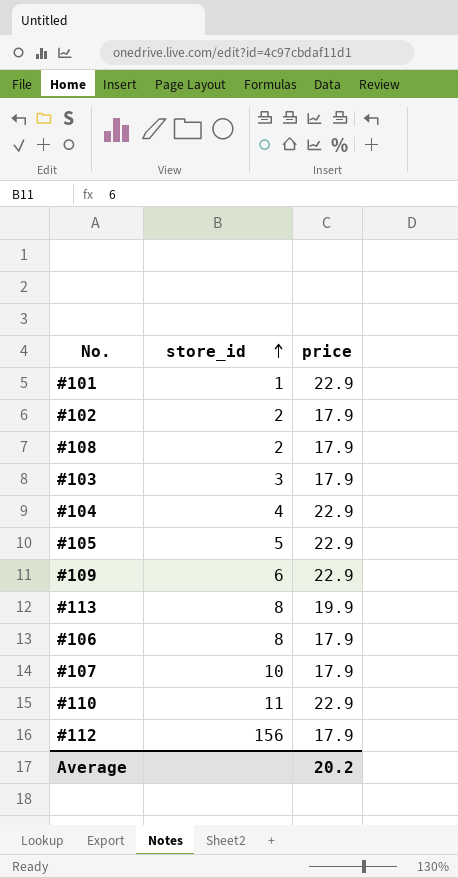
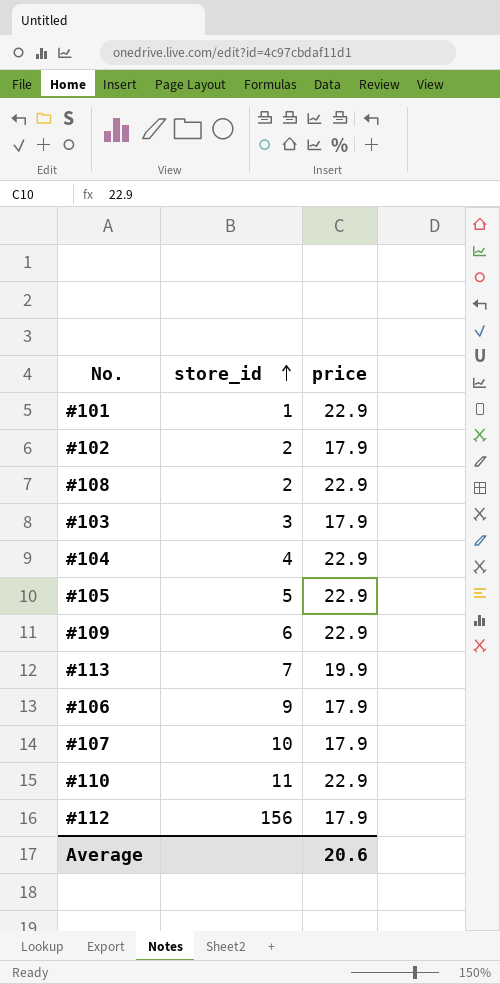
#108 | price: 17.9 -> 22.9
#113 | store_id: 8 -> 7
#106 | store_id: 8 -> 9
Average | price: 20.2 -> 20.6

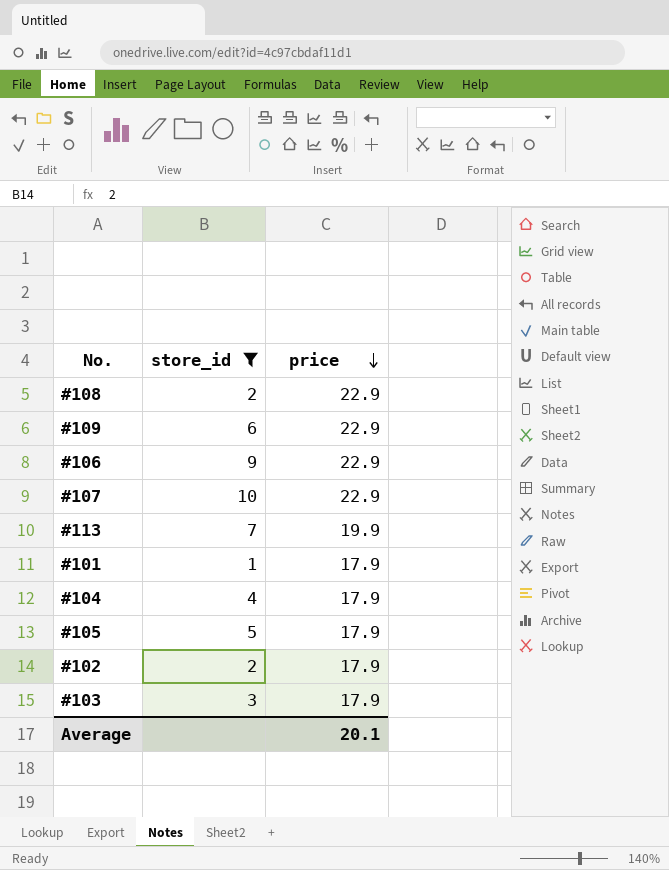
filter: none -> store_id <= 10
row order: store_id ascending -> price descending
#106 | price: 17.9 -> 22.9
#107 | price: 17.9 -> 22.9
#101 | price: 22.9 -> 17.9
#104 | price: 22.9 -> 17.9
#105 | price: 22.9 -> 17.9
Average | price: 20.6 -> 20.1

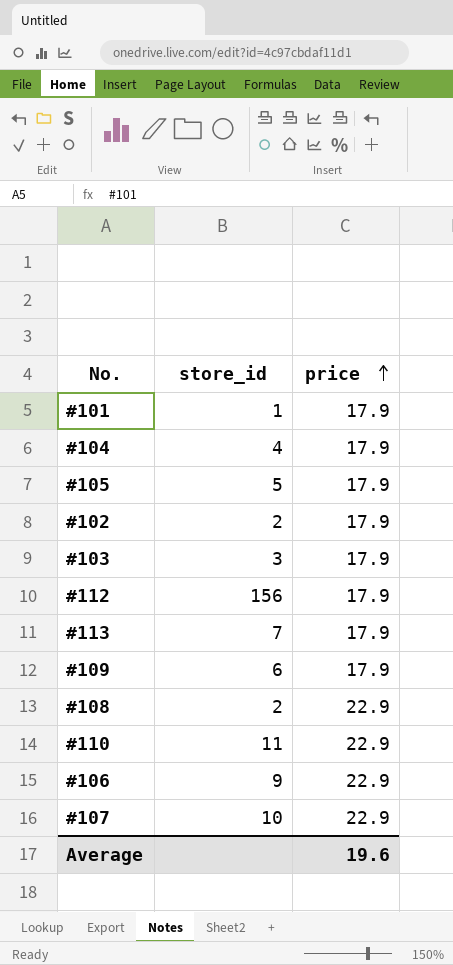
filter: store_id <= 10 -> none
row order: price descending -> price ascending
#113 | price: 19.9 -> 17.9
#109 | price: 22.9 -> 17.9
Average | price: 20.1 -> 19.6

